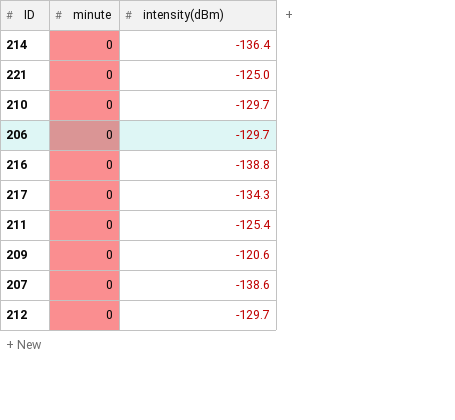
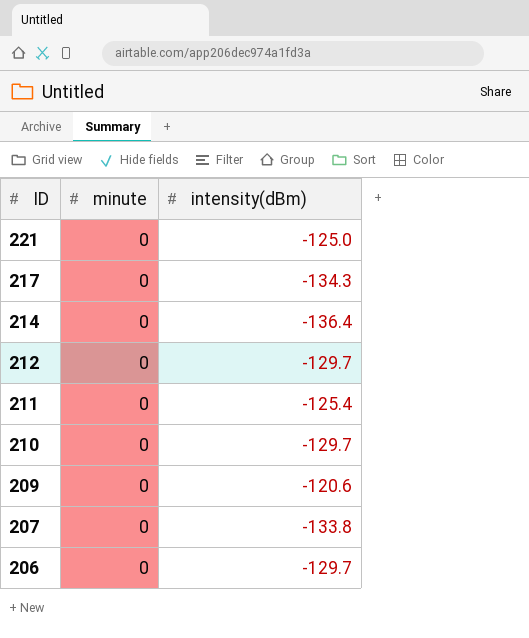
row order: none -> ID descending
row 216: 0 | -138.8 -> none
207 | intensity(dBm): -138.6 -> -133.8

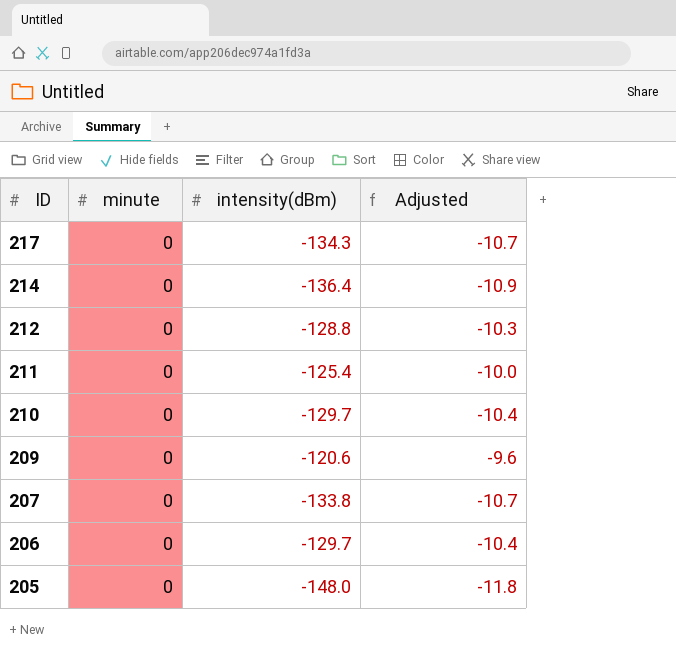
column Adjusted | formula: none -> [intensity(dBm)] * 0.08
row 221: 0 | -125.0 -> none
212 | intensity(dBm): -129.7 -> -128.8
row 205: none -> 0 | -148.0 | -11.8

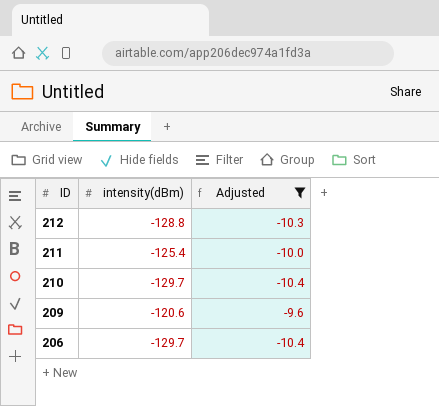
filter: none -> Adjusted >= -10.4
column minute | position: 2 -> none

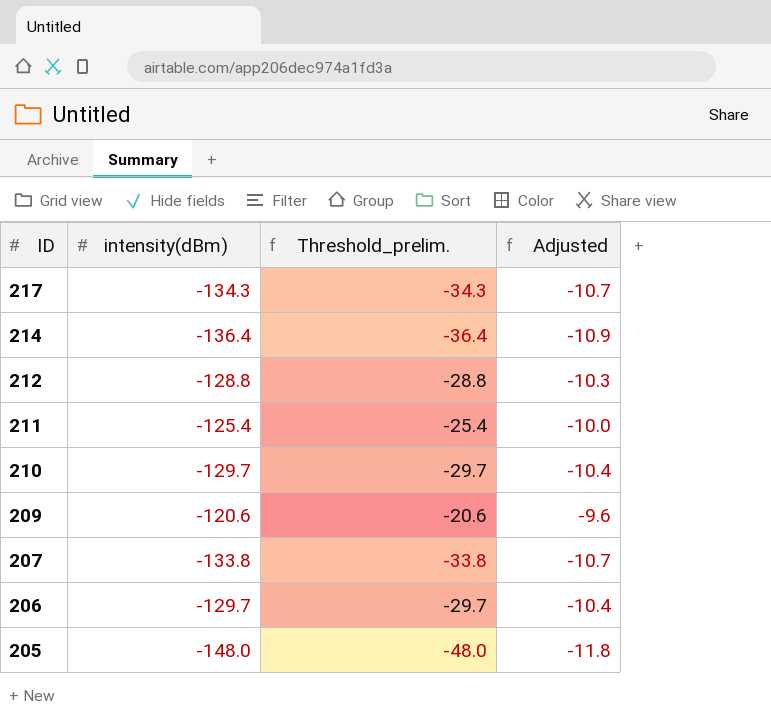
filter: Adjusted >= -10.4 -> none
column Threshold_prelim. | formula: none -> [intensity(dBm)] + 100

